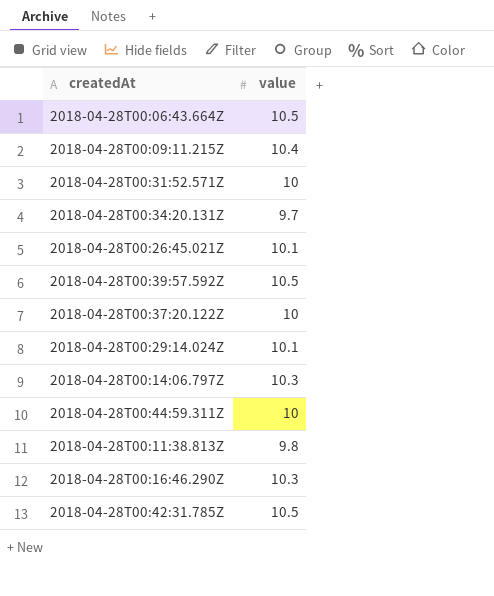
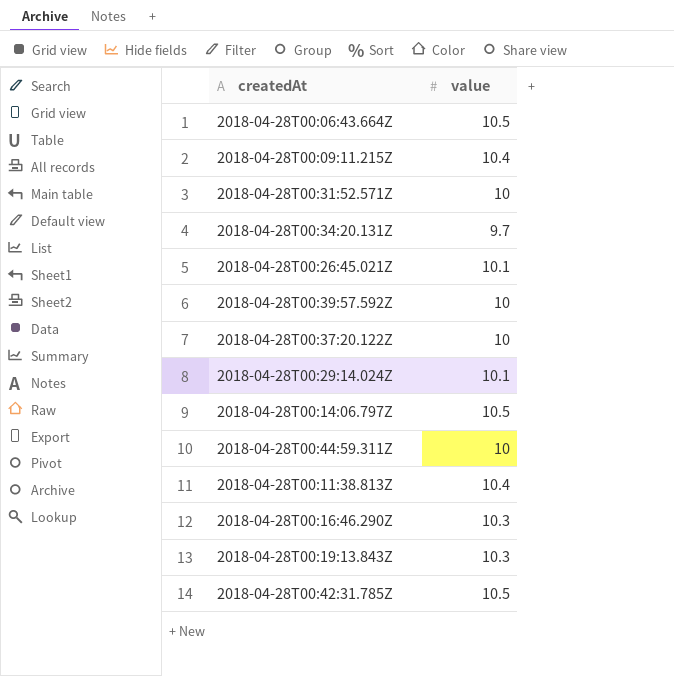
2018-04-28T00:39:57.592Z | value: 10.5 -> 10
2018-04-28T00:14:06.797Z | value: 10.3 -> 10.5
2018-04-28T00:11:38.813Z | value: 9.8 -> 10.4
row 2018-04-28T00:19:13.843Z: none -> 10.3

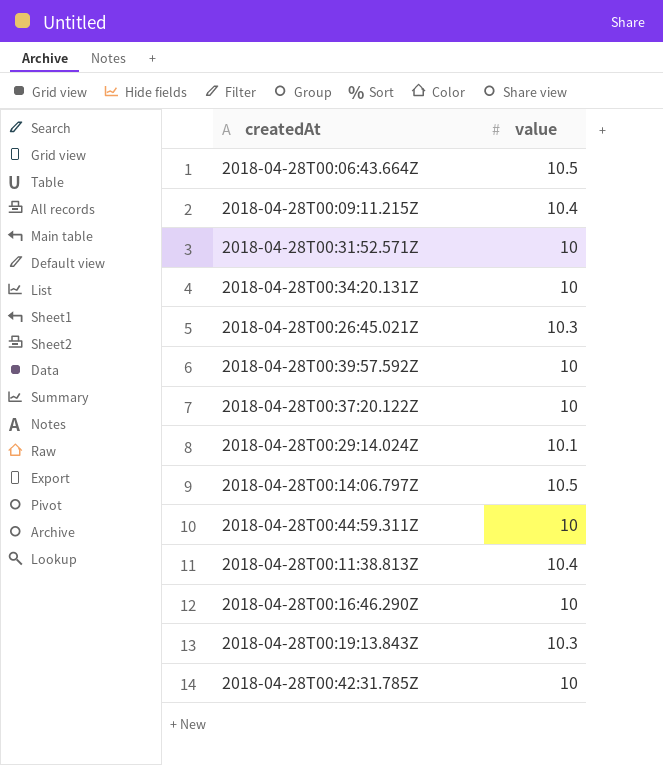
2018-04-28T00:34:20.131Z | value: 9.7 -> 10
2018-04-28T00:26:45.021Z | value: 10.1 -> 10.3
2018-04-28T00:16:46.290Z | value: 10.3 -> 10
2018-04-28T00:42:31.785Z | value: 10.5 -> 10

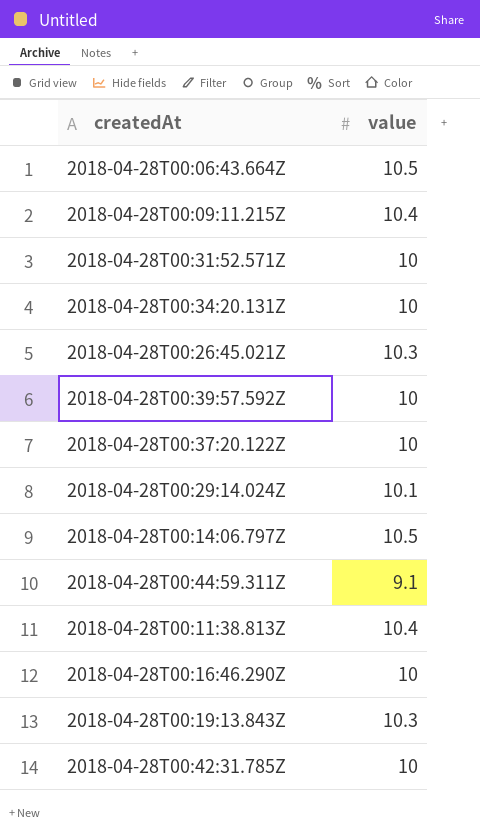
2018-04-28T00:44:59.311Z | value: 10 -> 9.1

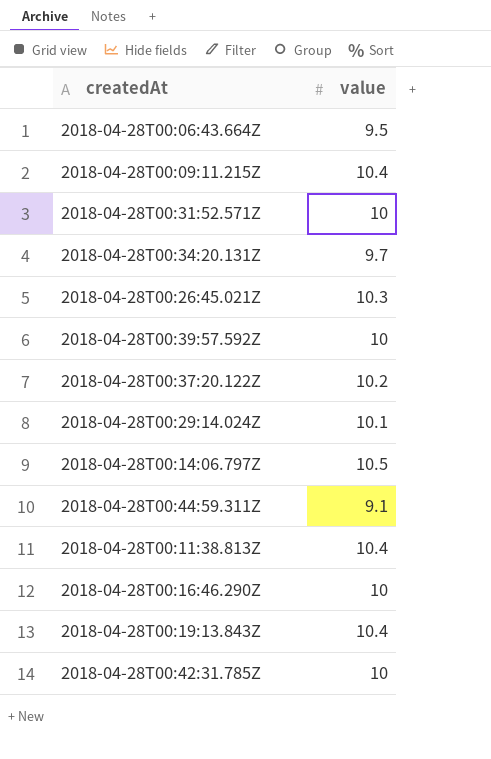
2018-04-28T00:06:43.664Z | value: 10.5 -> 9.5
2018-04-28T00:34:20.131Z | value: 10 -> 9.7
2018-04-28T00:37:20.122Z | value: 10 -> 10.2
2018-04-28T00:19:13.843Z | value: 10.3 -> 10.4

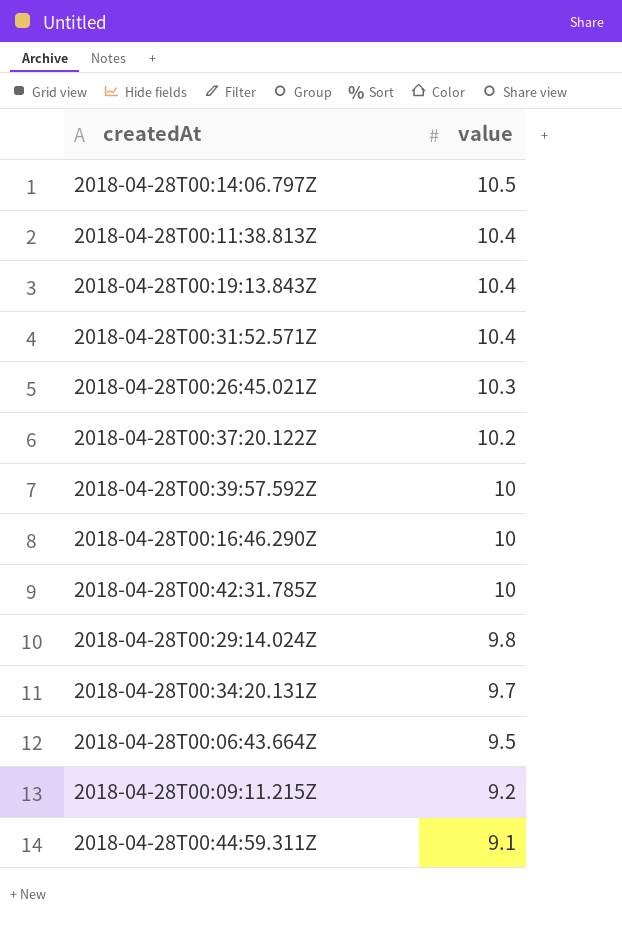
row order: none -> value descending
2018-04-28T00:31:52.571Z | value: 10 -> 10.4
2018-04-28T00:29:14.024Z | value: 10.1 -> 9.8
2018-04-28T00:09:11.215Z | value: 10.4 -> 9.2

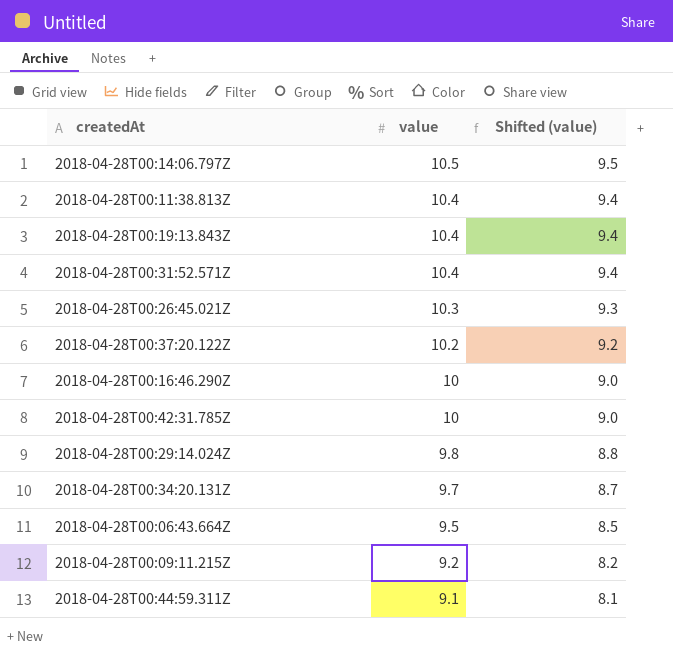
column Shifted (value) | formula: none -> [value] - 1
row 2018-04-28T00:39:57.592Z: 10 -> none

